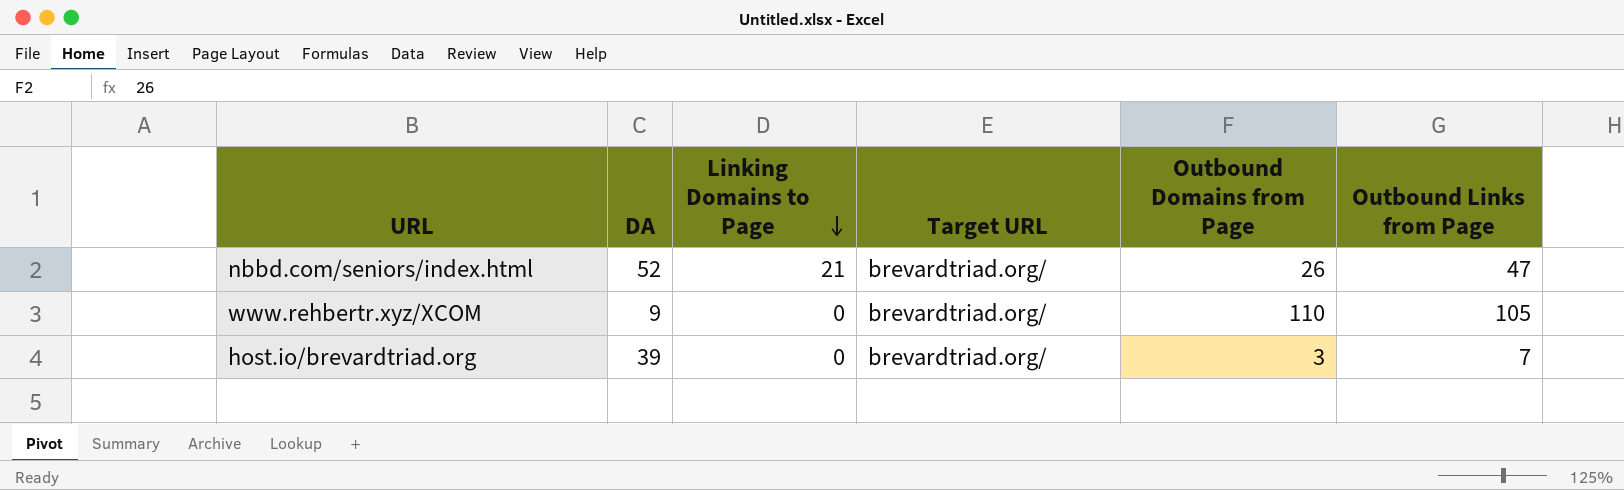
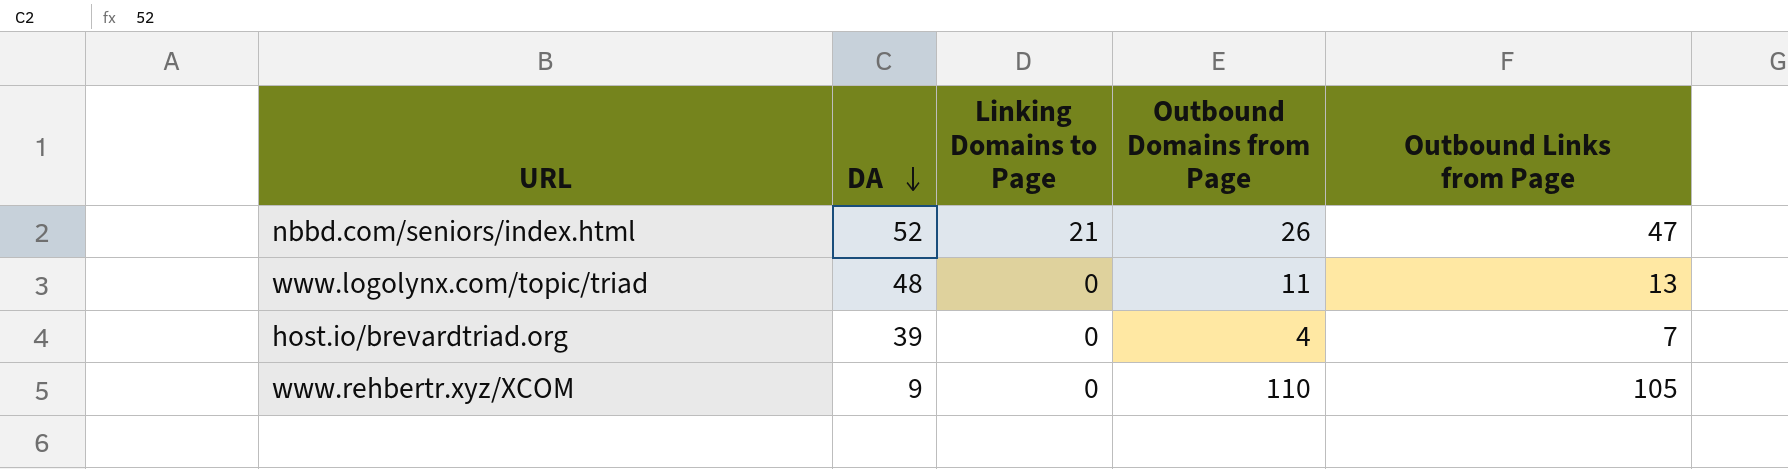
row order: Linking Domains to Page descending -> DA descending
column Target URL | position: 4 -> none
row www.logolynx.com/topic/triad: none -> 48 | 0 | 11 | 13
host.io/brevardtriad.org | Outbound Domains from Page: 3 -> 4

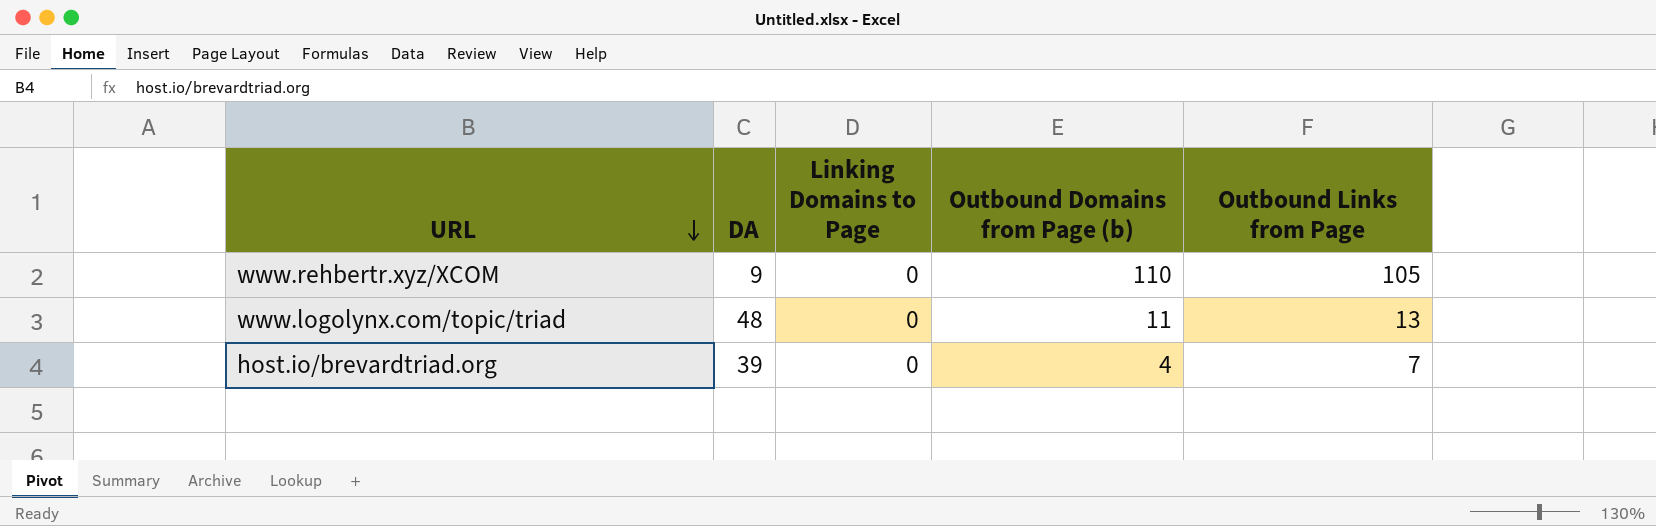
row order: DA descending -> URL descending
column name: Outbound Domains from Page -> Outbound Domains from Page (b)
row nbbd.com/seniors/index.html: 52 | 21 | 26 | 47 -> none

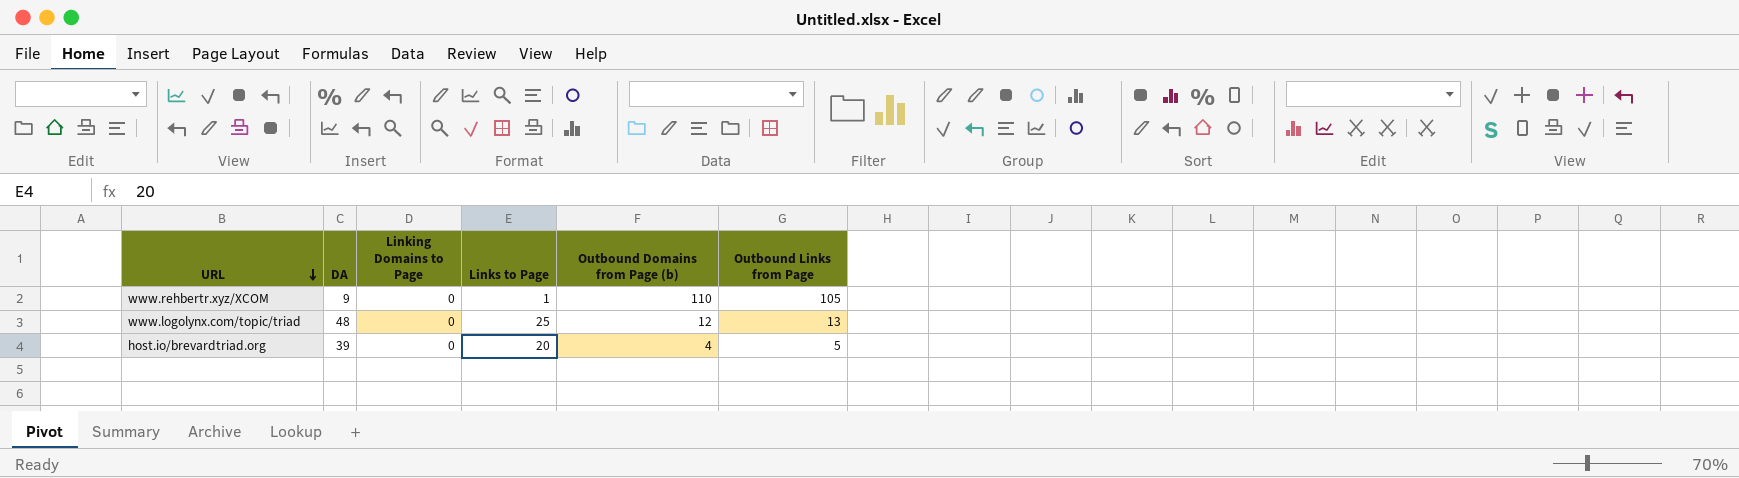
column Links to Page | position: none -> 4
www.logolynx.com/topic/triad | Outbound Domains from Page (b): 11 -> 12
host.io/brevardtriad.org | Outbound Links from Page: 7 -> 5

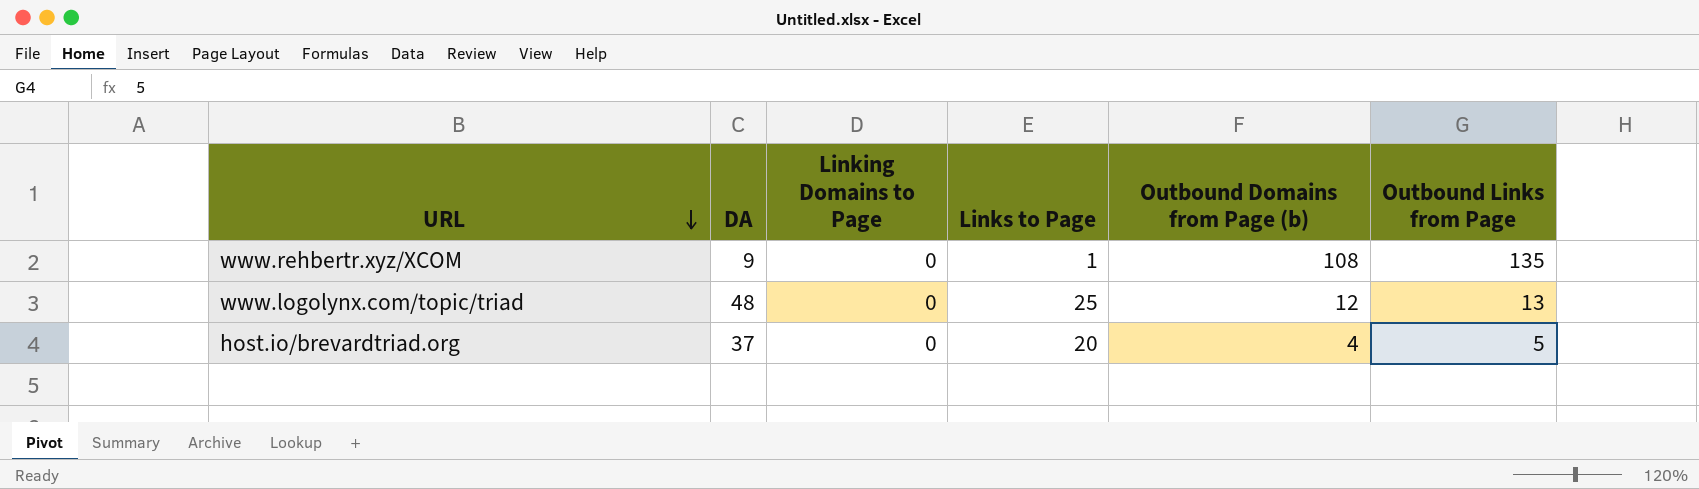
www.rehbertr.xyz/XCOM | Outbound Domains from Page (b): 110 -> 108
www.rehbertr.xyz/XCOM | Outbound Links from Page: 105 -> 135
host.io/brevardtriad.org | DA: 39 -> 37

